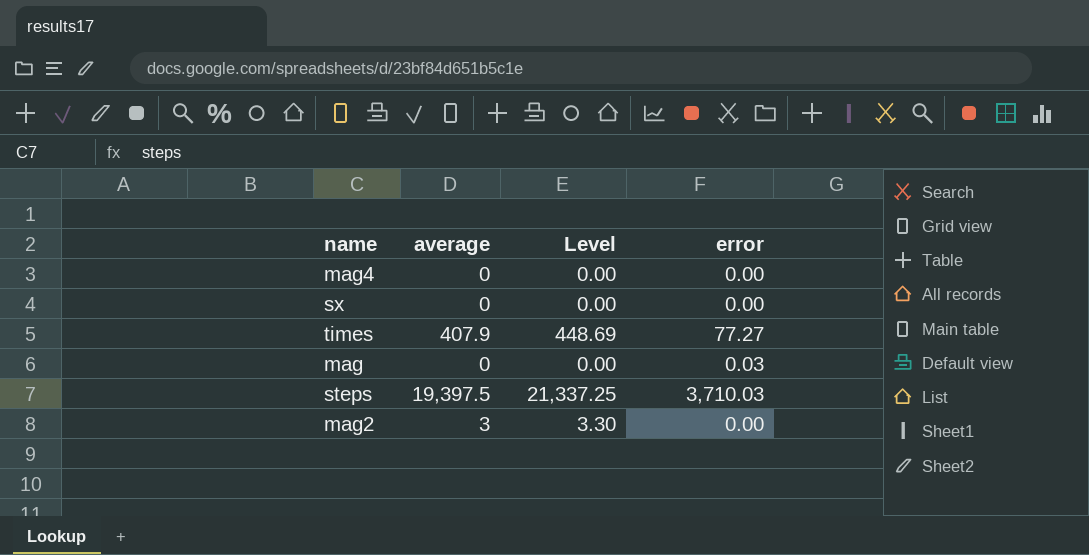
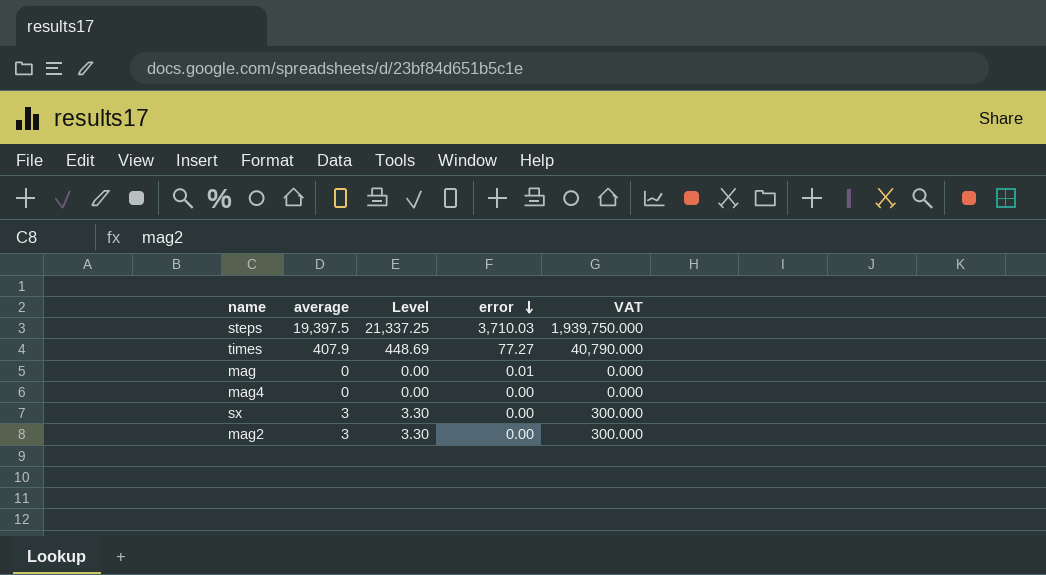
row order: none -> error descending
column VAT | formula: none -> [average] * 100
mag | error: 0.03 -> 0.01
sx | average: 0 -> 3
sx | Level: 0.00 -> 3.30

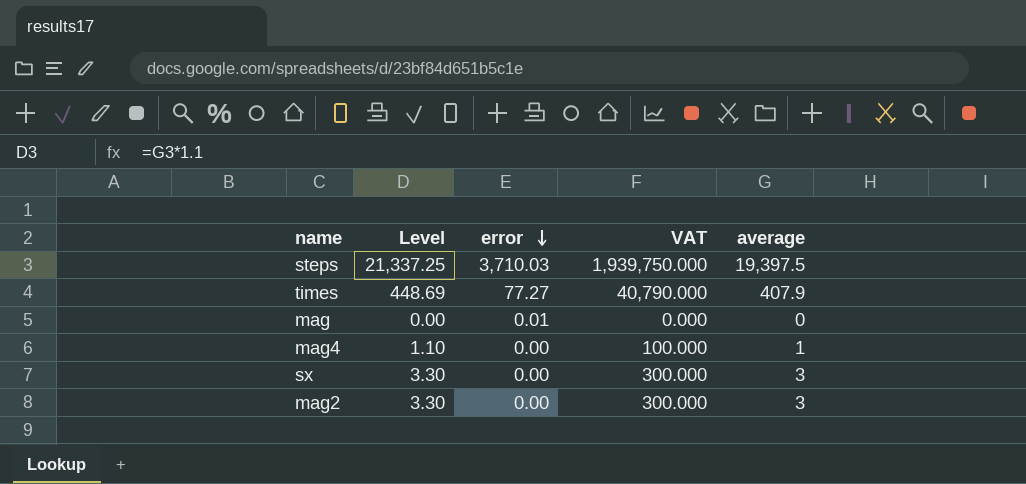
column average | position: 2 -> 5
mag4 | Level: 0.00 -> 1.10
mag4 | VAT: 0.000 -> 100.000
mag4 | average: 0 -> 1

